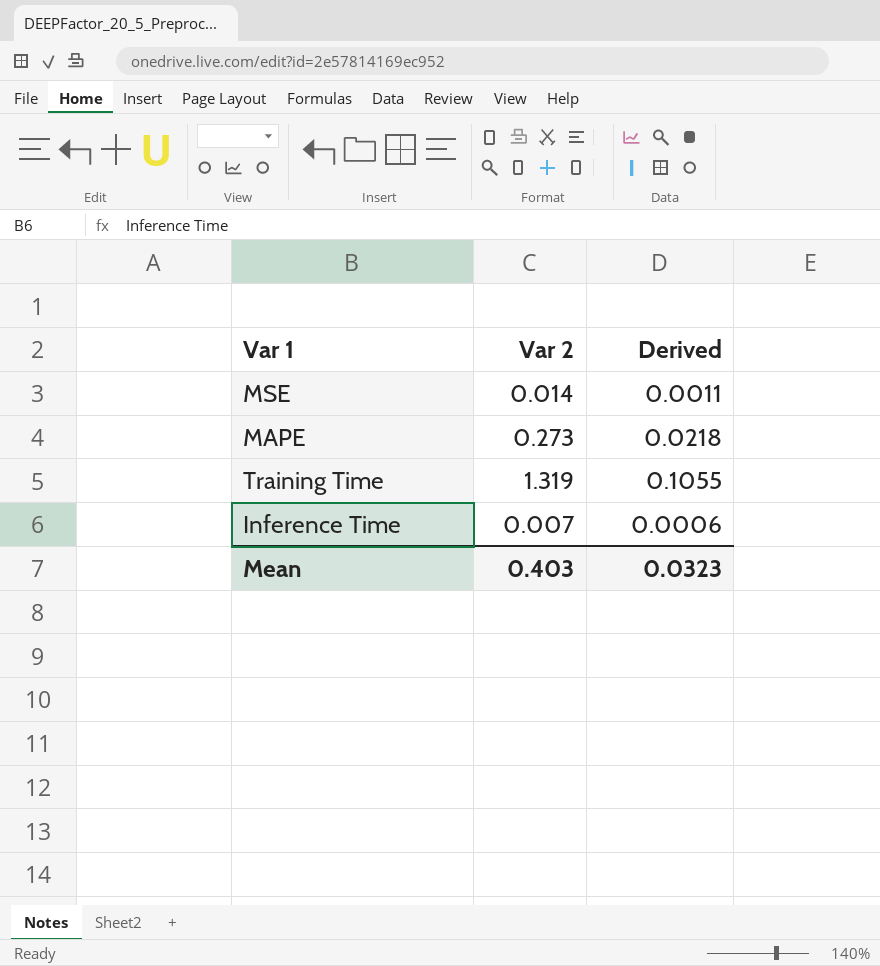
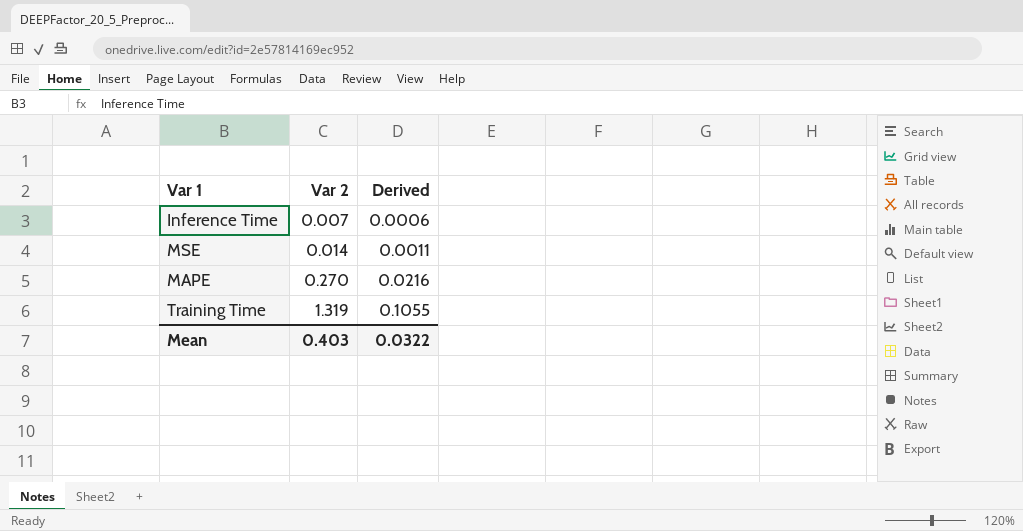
row order: none -> Var 2 ascending
MAPE | Var 2: 0.273 -> 0.270
MAPE | Derived: 0.0218 -> 0.0216
Mean | Derived: 0.0323 -> 0.0322

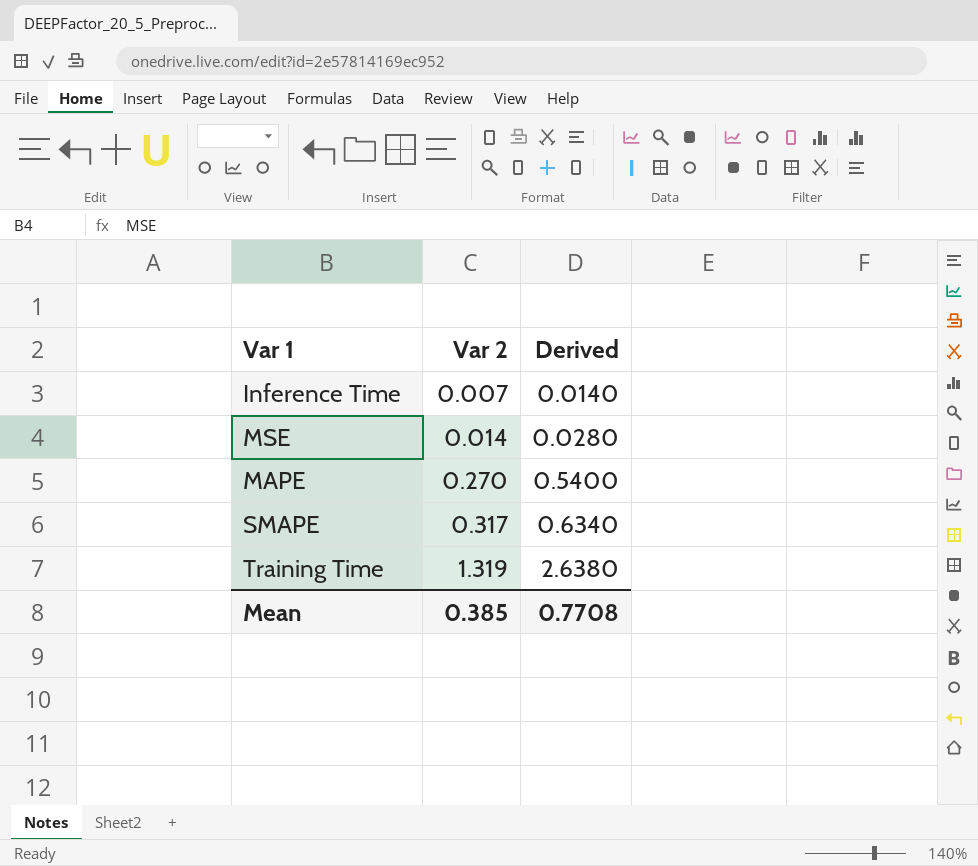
column Derived | formula: [Var 2] * 0.08 -> [Var 2] * 2
row SMAPE: none -> 0.317 | 0.6340
Mean | Var 2: 0.403 -> 0.385
Mean | Derived: 0.0322 -> 0.7708

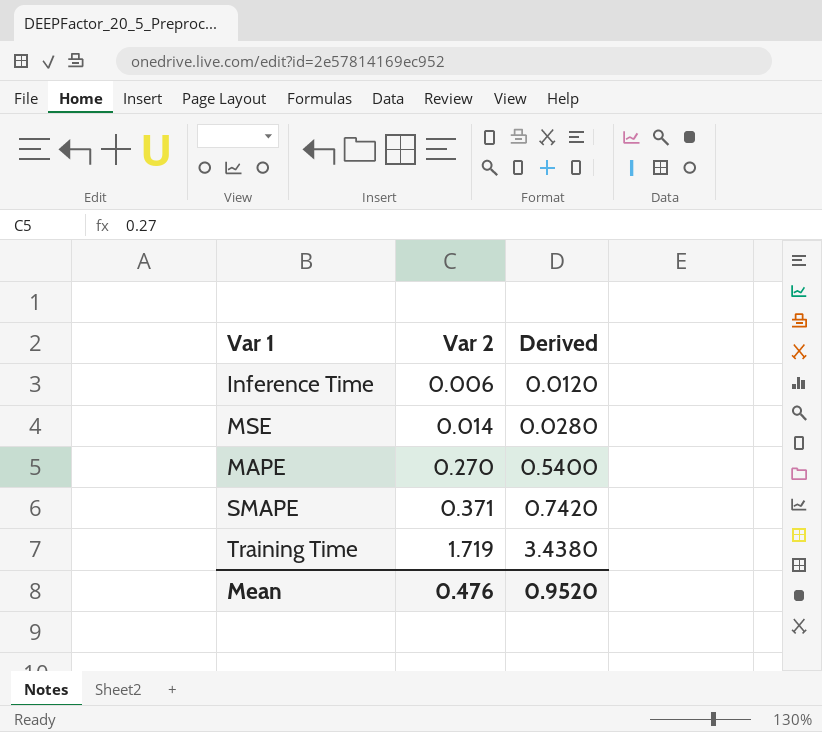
Inference Time | Var 2: 0.007 -> 0.006
Inference Time | Derived: 0.0140 -> 0.0120
SMAPE | Var 2: 0.317 -> 0.371
SMAPE | Derived: 0.6340 -> 0.7420
Training Time | Var 2: 1.319 -> 1.719
Training Time | Derived: 2.6380 -> 3.4380
Mean | Var 2: 0.385 -> 0.476
Mean | Derived: 0.7708 -> 0.9520

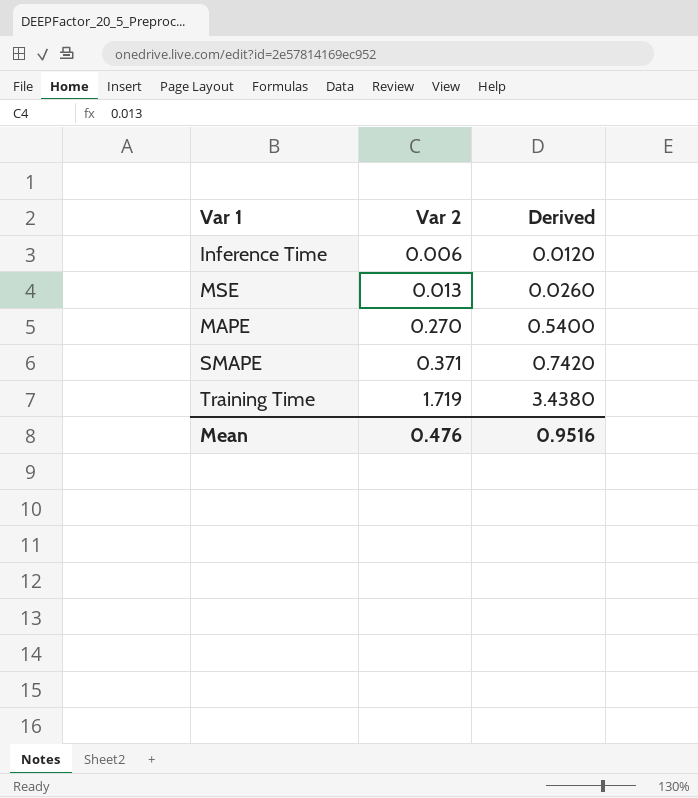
MSE | Var 2: 0.014 -> 0.013
MSE | Derived: 0.0280 -> 0.0260
Mean | Derived: 0.9520 -> 0.9516

